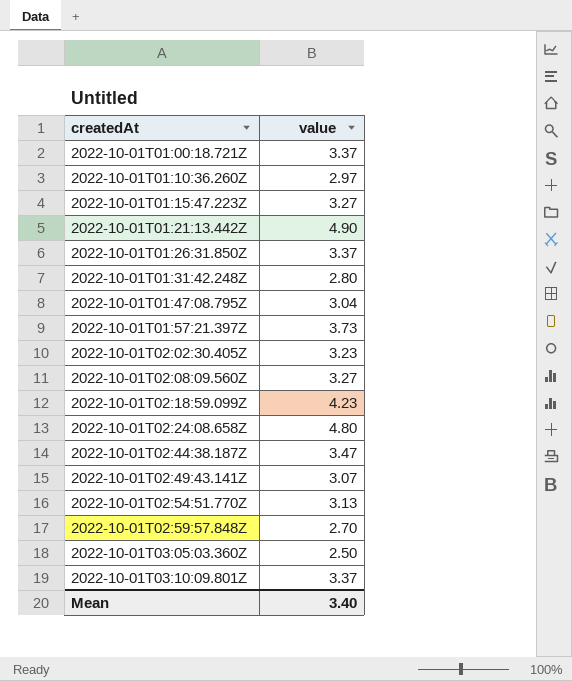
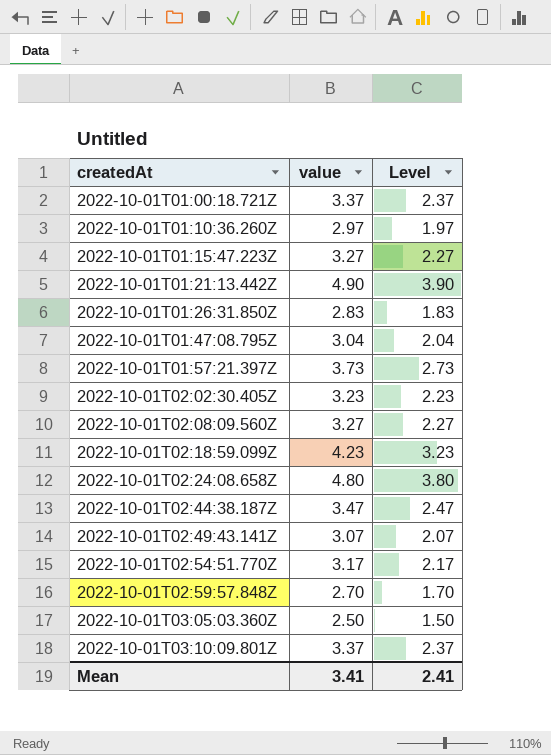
column Level | formula: none -> [value] - 1
row 2022-10-01T01:31:42.248Z: 2.80 -> none
2022-10-01T01:26:31.850Z | value: 3.37 -> 2.83
2022-10-01T02:54:51.770Z | value: 3.13 -> 3.17
Mean | value: 3.40 -> 3.41

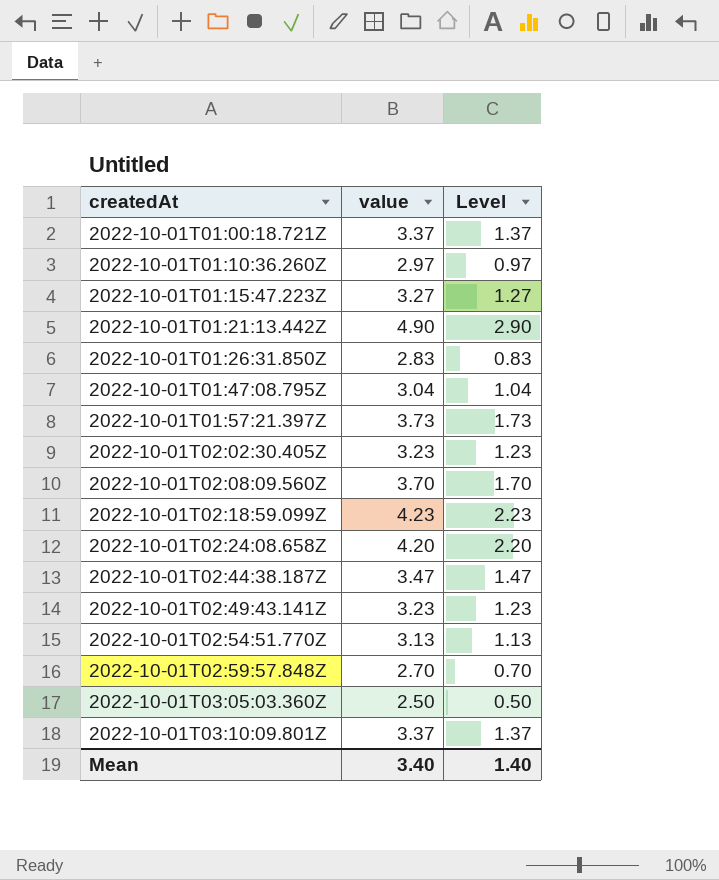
column Level | formula: [value] - 1 -> [value] - 2
2022-10-01T02:08:09.560Z | value: 3.27 -> 3.70
2022-10-01T02:24:08.658Z | value: 4.80 -> 4.20
2022-10-01T02:49:43.141Z | value: 3.07 -> 3.23
2022-10-01T02:54:51.770Z | value: 3.17 -> 3.13
Mean | value: 3.41 -> 3.40
Mean | Level: 2.41 -> 1.40

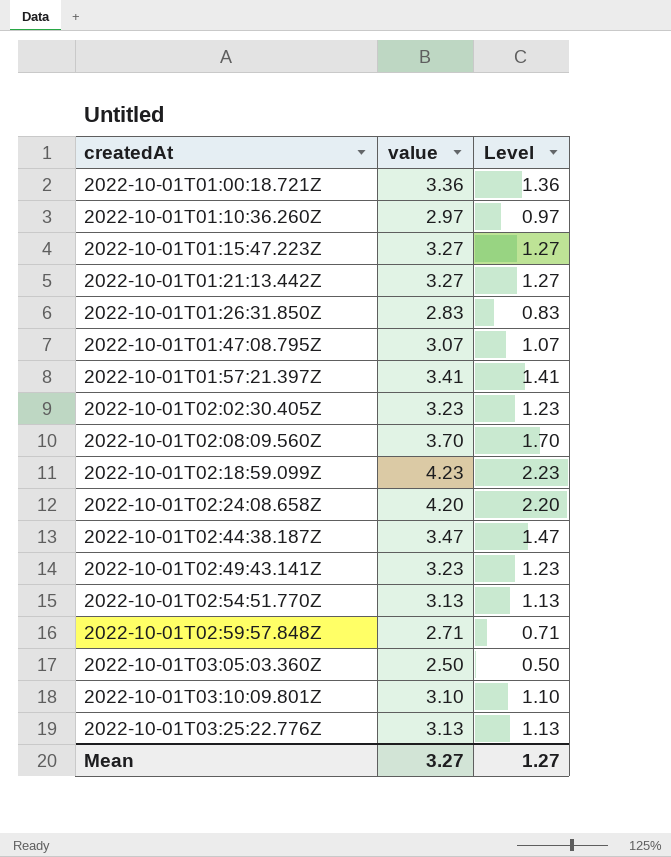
2022-10-01T01:00:18.721Z | value: 3.37 -> 3.36
2022-10-01T01:00:18.721Z | Level: 1.37 -> 1.36
2022-10-01T01:21:13.442Z | value: 4.90 -> 3.27
2022-10-01T01:21:13.442Z | Level: 2.90 -> 1.27
2022-10-01T01:47:08.795Z | value: 3.04 -> 3.07
2022-10-01T01:47:08.795Z | Level: 1.04 -> 1.07
2022-10-01T01:57:21.397Z | value: 3.73 -> 3.41
2022-10-01T01:57:21.397Z | Level: 1.73 -> 1.41
2022-10-01T02:59:57.848Z | value: 2.70 -> 2.71
2022-10-01T02:59:57.848Z | Level: 0.70 -> 0.71
2022-10-01T03:10:09.801Z | value: 3.37 -> 3.10
2022-10-01T03:10:09.801Z | Level: 1.37 -> 1.10
row 2022-10-01T03:25:22.776Z: none -> 3.13 | 1.13
Mean | value: 3.40 -> 3.27
Mean | Level: 1.40 -> 1.27

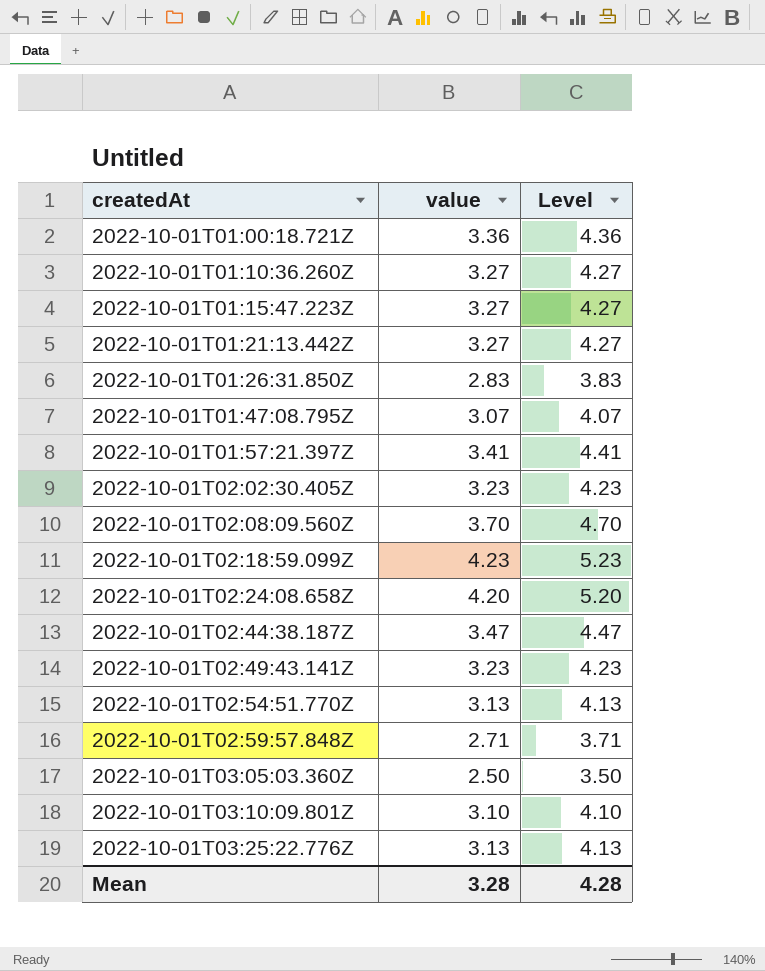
column Level | formula: [value] - 2 -> [value] + 1
2022-10-01T01:10:36.260Z | value: 2.97 -> 3.27
Mean | value: 3.27 -> 3.28
Mean | Level: 1.27 -> 4.28

